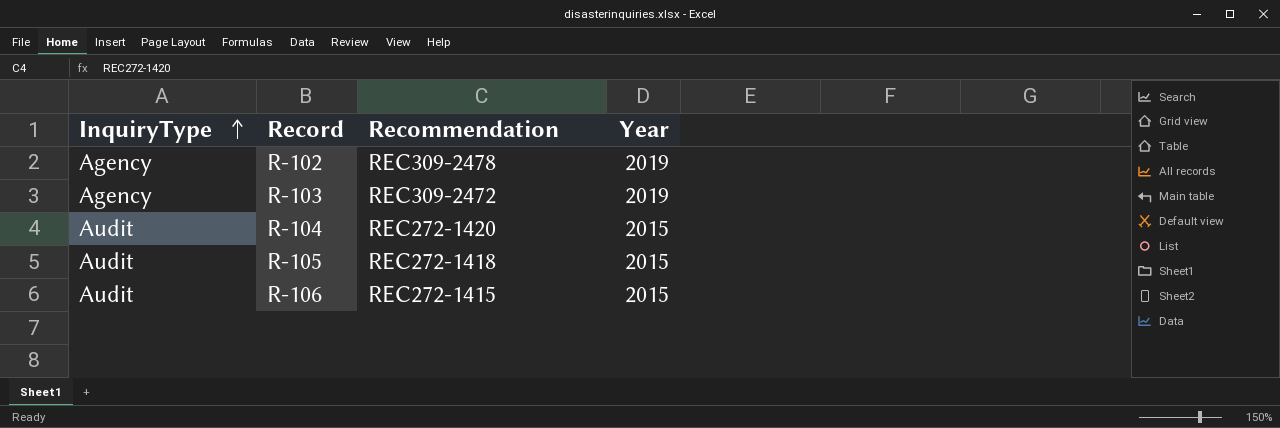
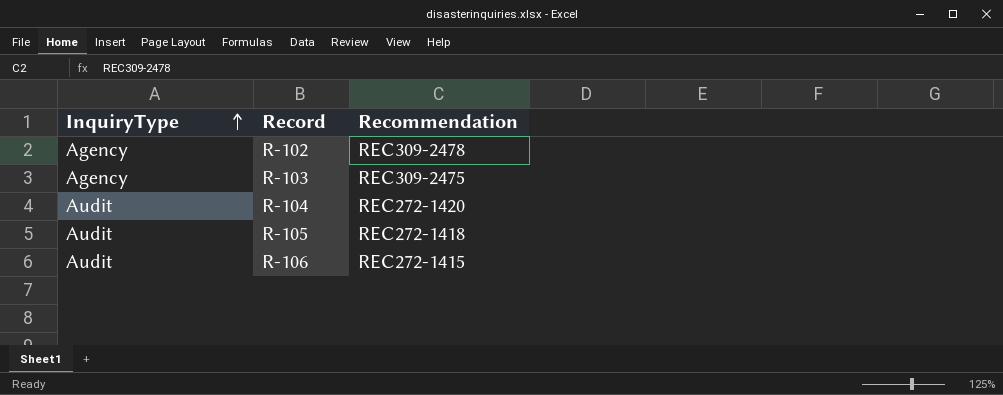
column Year | position: 4 -> none
R-103 | Recommendation: REC309-2472 -> REC309-2475

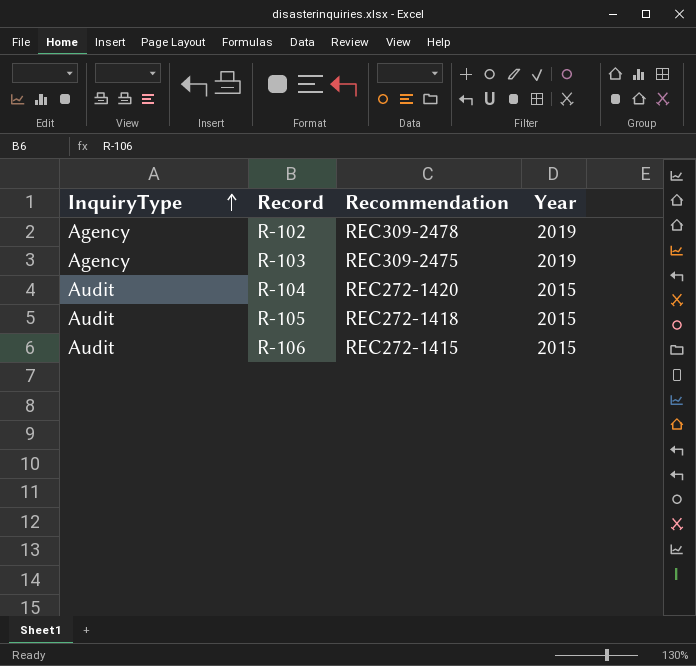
column Year | position: none -> 4

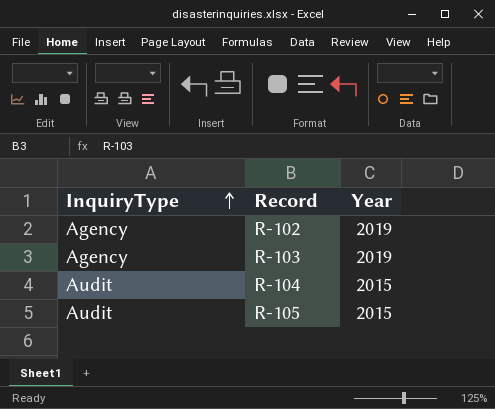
column Recommendation | position: 3 -> none
row R-106: Audit | REC272-1415 | 2015 -> none

